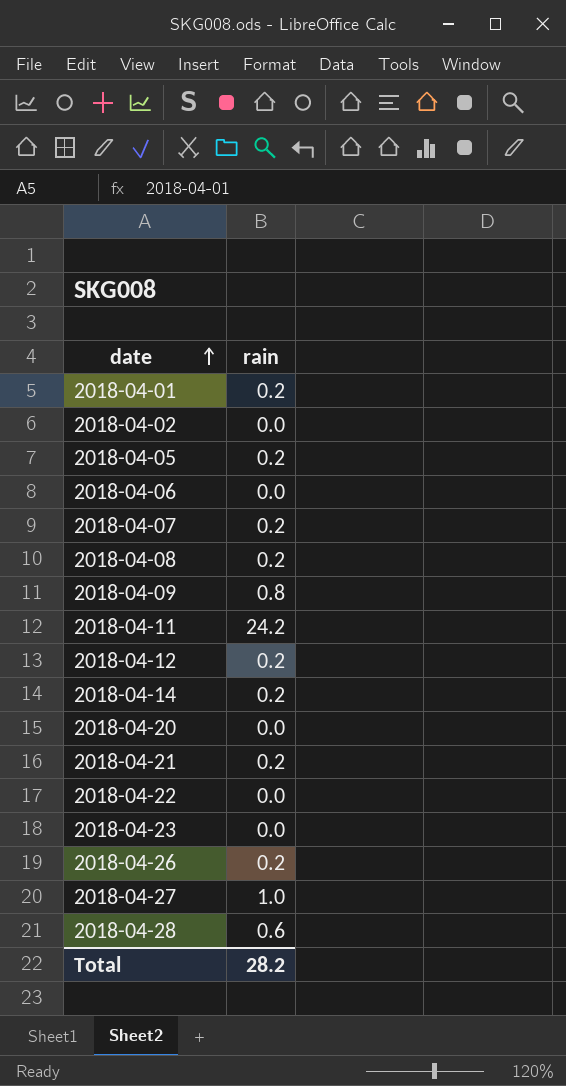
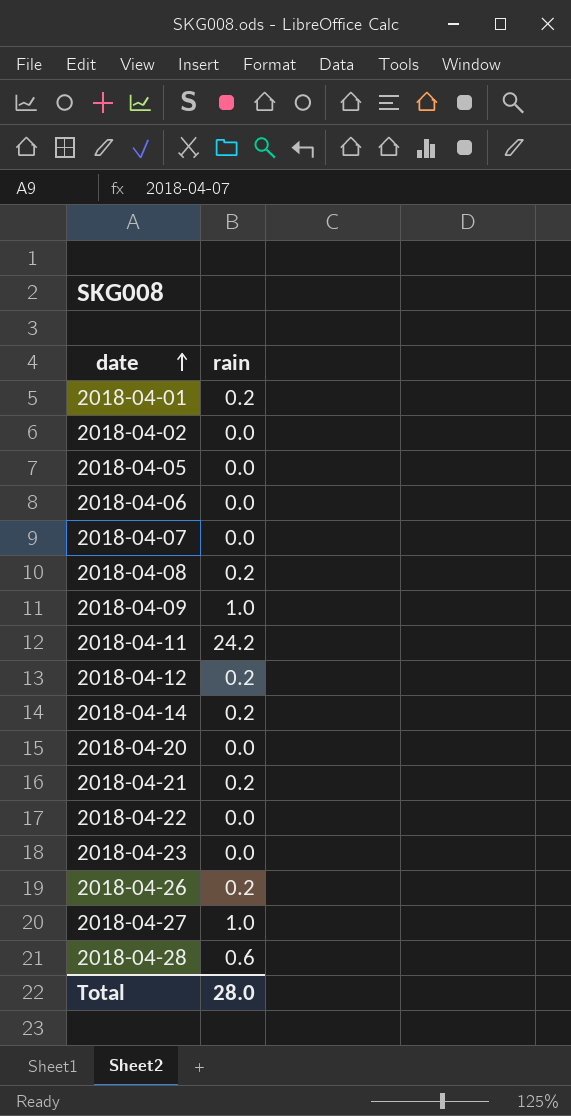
2018-04-05 | rain: 0.2 -> 0.0
2018-04-07 | rain: 0.2 -> 0.0
2018-04-09 | rain: 0.8 -> 1.0
Total | rain: 28.2 -> 28.0

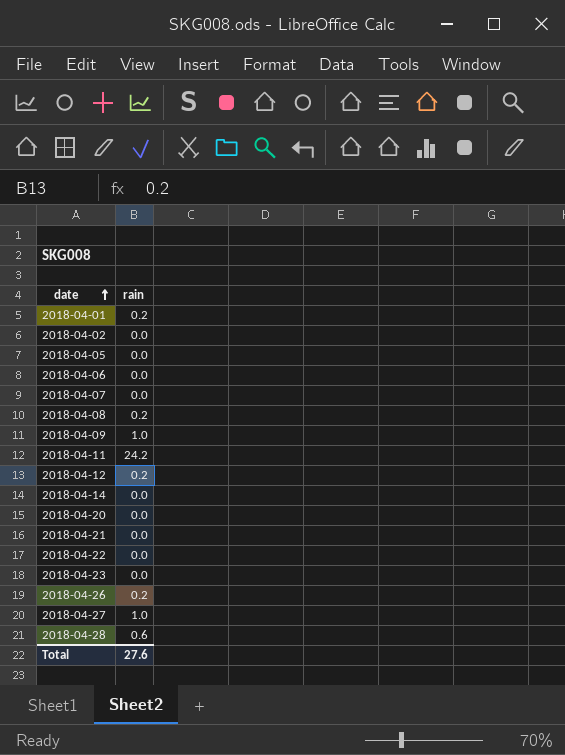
2018-04-14 | rain: 0.2 -> 0.0
2018-04-21 | rain: 0.2 -> 0.0
Total | rain: 28.0 -> 27.6

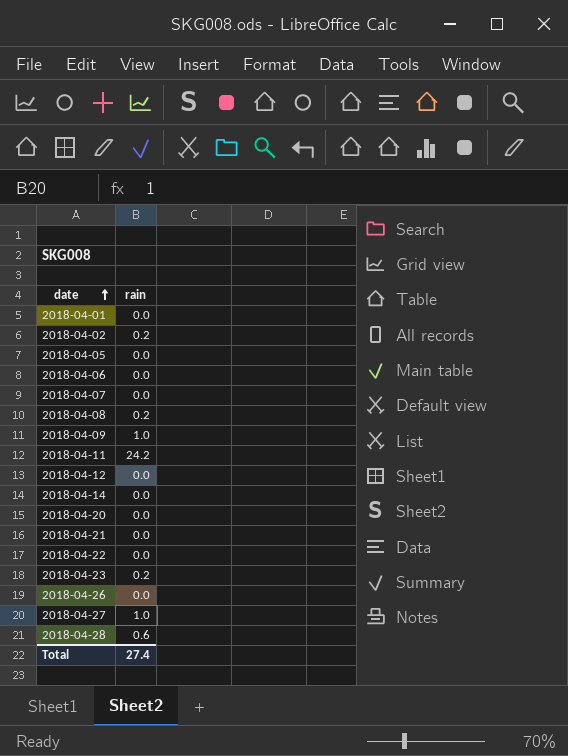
2018-04-01 | rain: 0.2 -> 0.0
2018-04-02 | rain: 0.0 -> 0.2
2018-04-12 | rain: 0.2 -> 0.0
2018-04-23 | rain: 0.0 -> 0.2
2018-04-26 | rain: 0.2 -> 0.0
Total | rain: 27.6 -> 27.4

